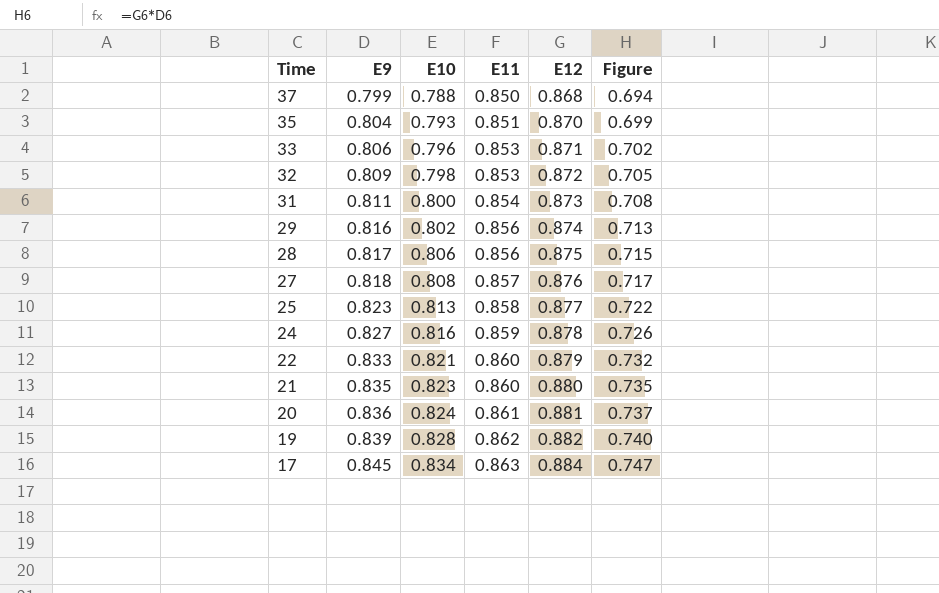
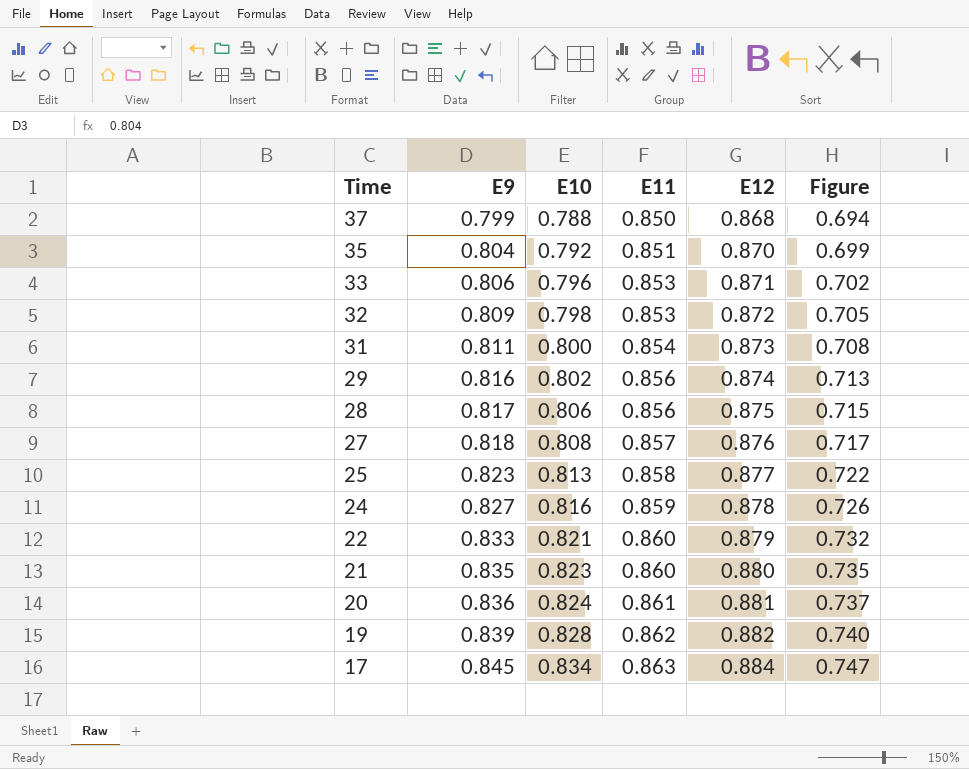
35 | E10: 0.793 -> 0.792

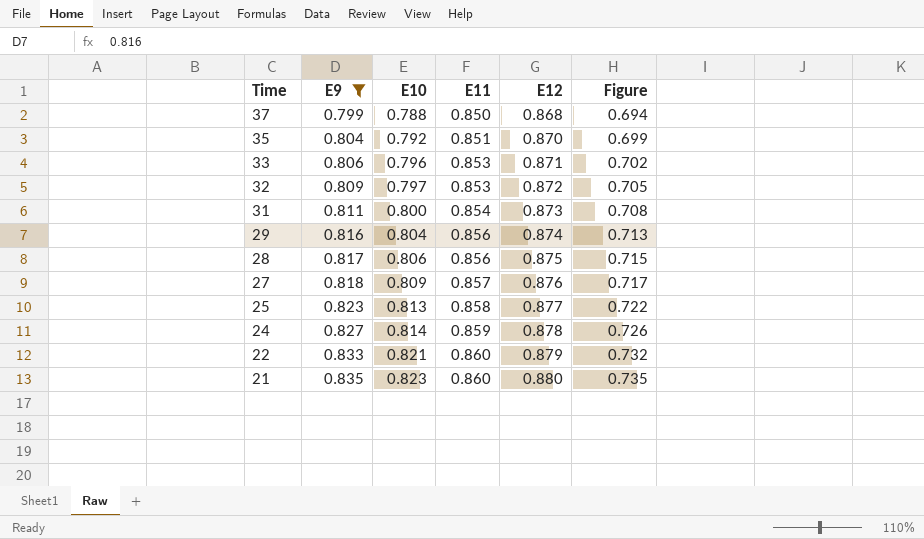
filter: none -> E9 <= 0.835
32 | E10: 0.798 -> 0.797
29 | E10: 0.802 -> 0.804
27 | E10: 0.808 -> 0.809
24 | E10: 0.816 -> 0.814

